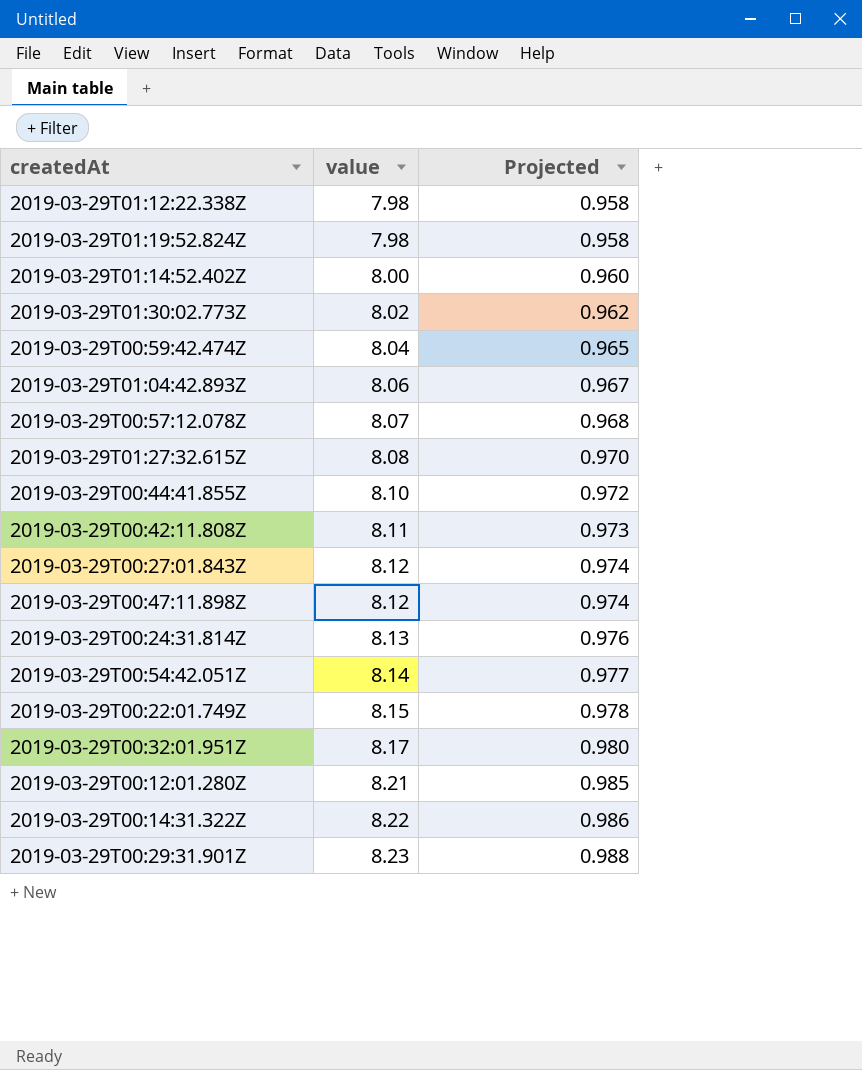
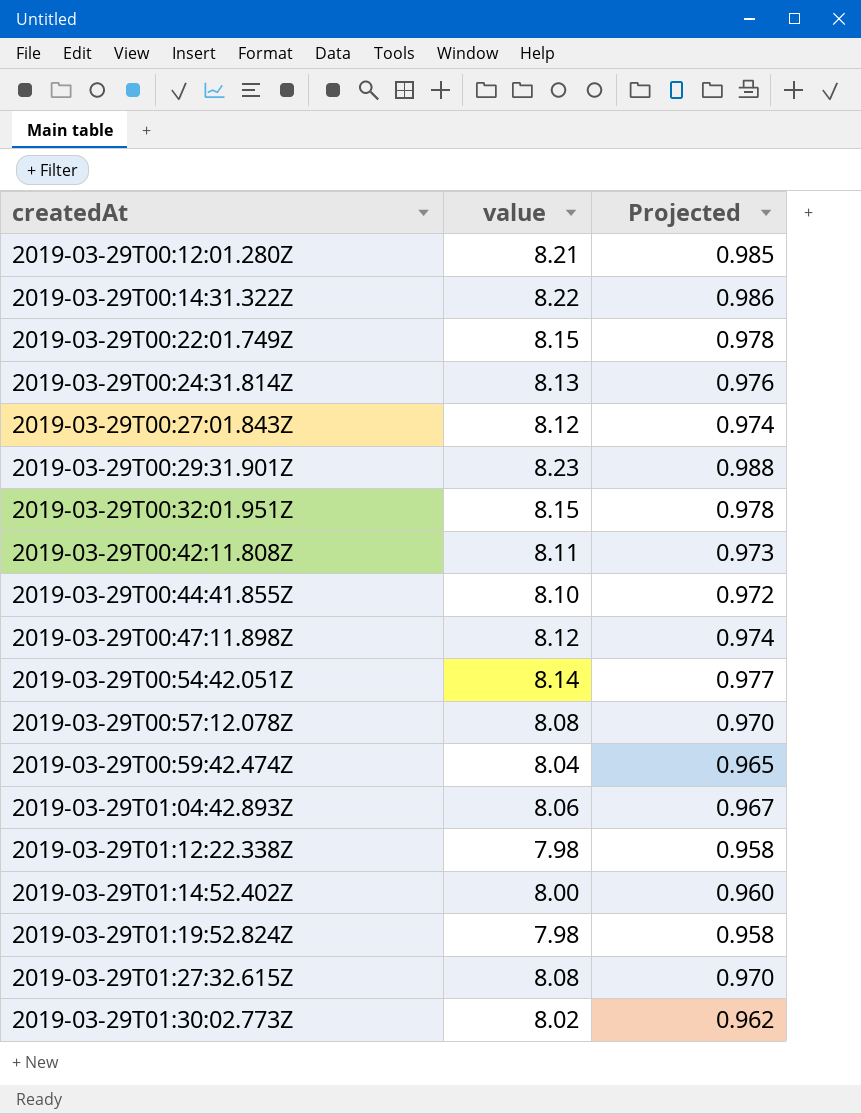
row order: value ascending -> createdAt ascending
2019-03-29T00:32:01.951Z | value: 8.17 -> 8.15
2019-03-29T00:32:01.951Z | Projected: 0.980 -> 0.978
2019-03-29T00:57:12.078Z | value: 8.07 -> 8.08
2019-03-29T00:57:12.078Z | Projected: 0.968 -> 0.970

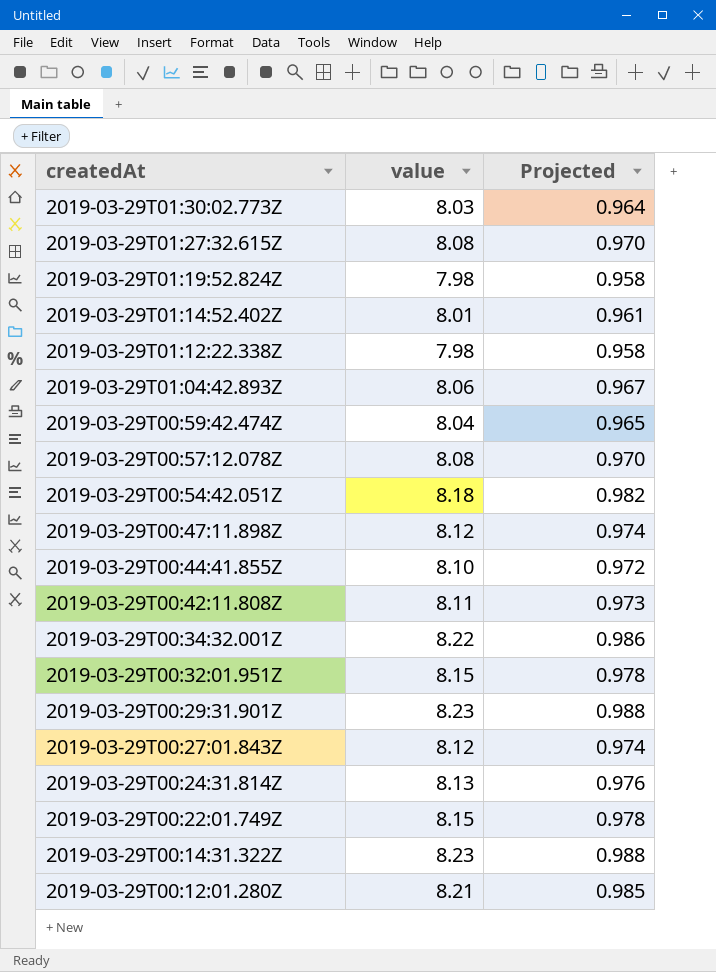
row order: createdAt ascending -> createdAt descending
2019-03-29T01:30:02.773Z | value: 8.02 -> 8.03
2019-03-29T01:30:02.773Z | Projected: 0.962 -> 0.964
2019-03-29T01:14:52.402Z | value: 8.00 -> 8.01
2019-03-29T01:14:52.402Z | Projected: 0.960 -> 0.961
2019-03-29T00:54:42.051Z | value: 8.14 -> 8.18
2019-03-29T00:54:42.051Z | Projected: 0.977 -> 0.982
row 2019-03-29T00:34:32.001Z: none -> 8.22 | 0.986
2019-03-29T00:14:31.322Z | value: 8.22 -> 8.23
2019-03-29T00:14:31.322Z | Projected: 0.986 -> 0.988

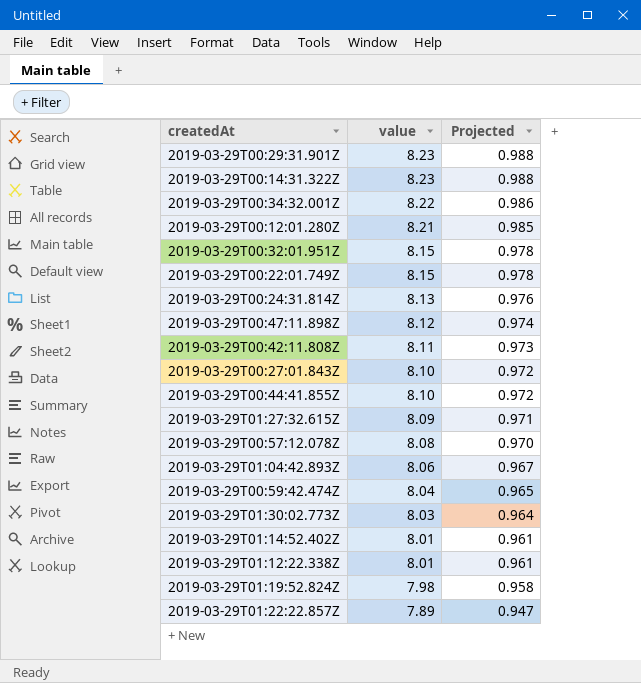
row order: createdAt descending -> value descending
row 2019-03-29T00:54:42.051Z: 8.18 | 0.982 -> none
2019-03-29T00:27:01.843Z | value: 8.12 -> 8.10
2019-03-29T00:27:01.843Z | Projected: 0.974 -> 0.972
2019-03-29T01:27:32.615Z | value: 8.08 -> 8.09
2019-03-29T01:27:32.615Z | Projected: 0.970 -> 0.971
2019-03-29T01:12:22.338Z | value: 7.98 -> 8.01
2019-03-29T01:12:22.338Z | Projected: 0.958 -> 0.961
row 2019-03-29T01:22:22.857Z: none -> 7.89 | 0.947

